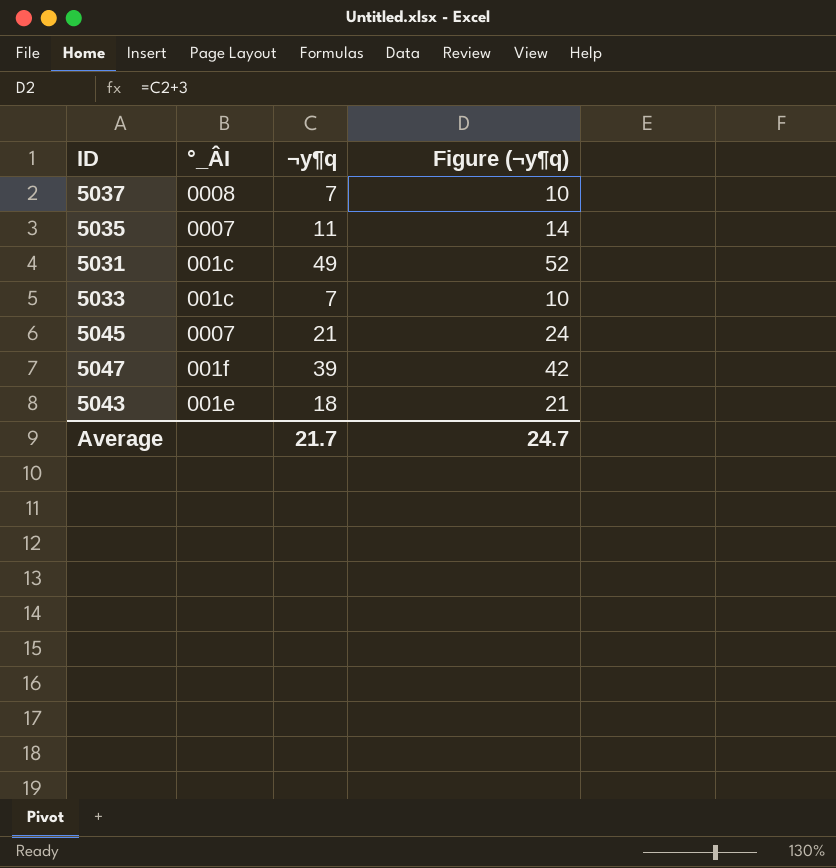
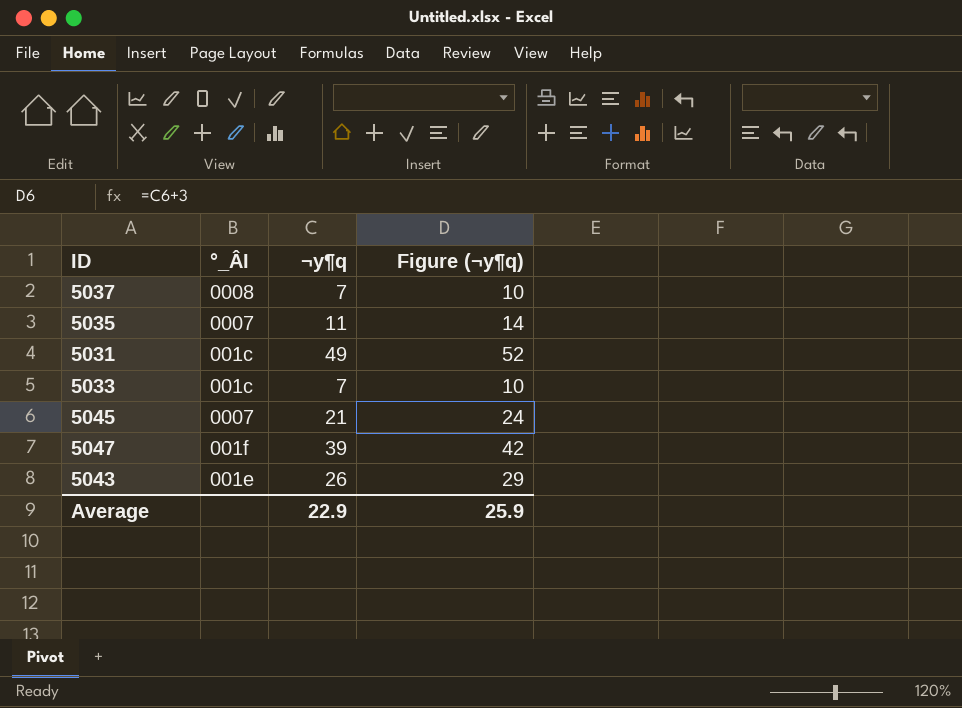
5043 | ¬y¶q: 18 -> 26
5043 | Figure (¬y¶q): 21 -> 29
Average | ¬y¶q: 21.7 -> 22.9
Average | Figure (¬y¶q): 24.7 -> 25.9

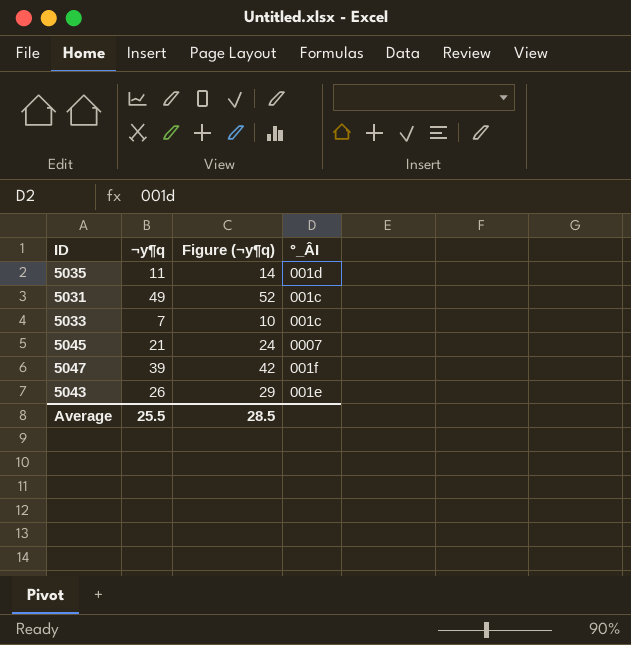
column °_ÂI | position: 2 -> 4
row 5037: 0008 | 7 | 10 -> none
5035 | °_ÂI: 0007 -> 001d
Average | ¬y¶q: 22.9 -> 25.5
Average | Figure (¬y¶q): 25.9 -> 28.5

